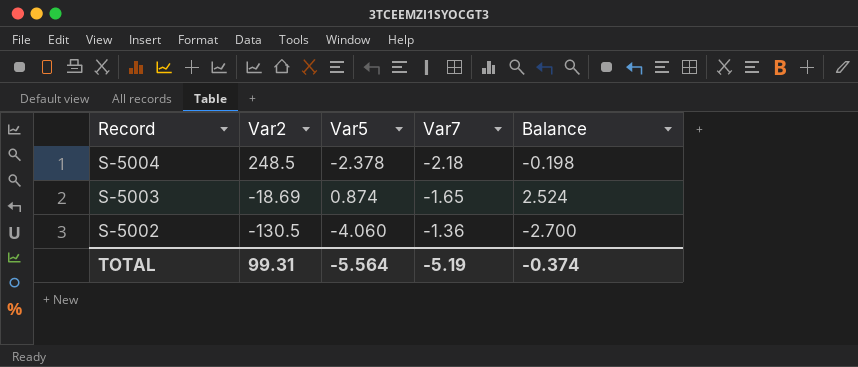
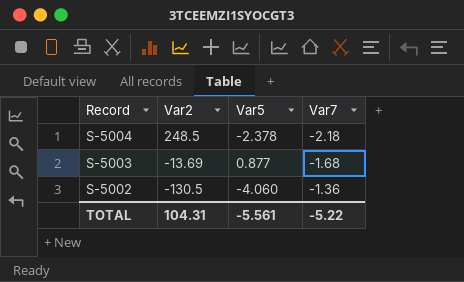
column Balance | formula: [Var5] - [Var7] -> none
S-5003 | Var2: -18.69 -> -13.69
S-5003 | Var5: 0.874 -> 0.877
S-5003 | Var7: -1.65 -> -1.68
TOTAL | Var2: 99.31 -> 104.31
TOTAL | Var5: -5.564 -> -5.561
TOTAL | Var7: -5.19 -> -5.22

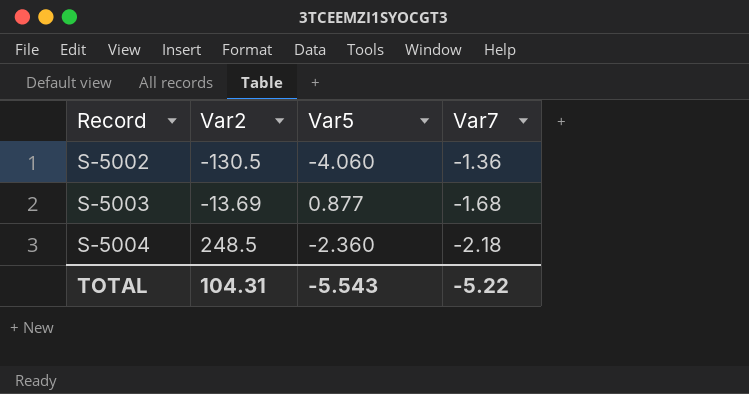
row order: Record descending -> Record ascending
S-5004 | Var5: -2.378 -> -2.360
TOTAL | Var5: -5.561 -> -5.543

